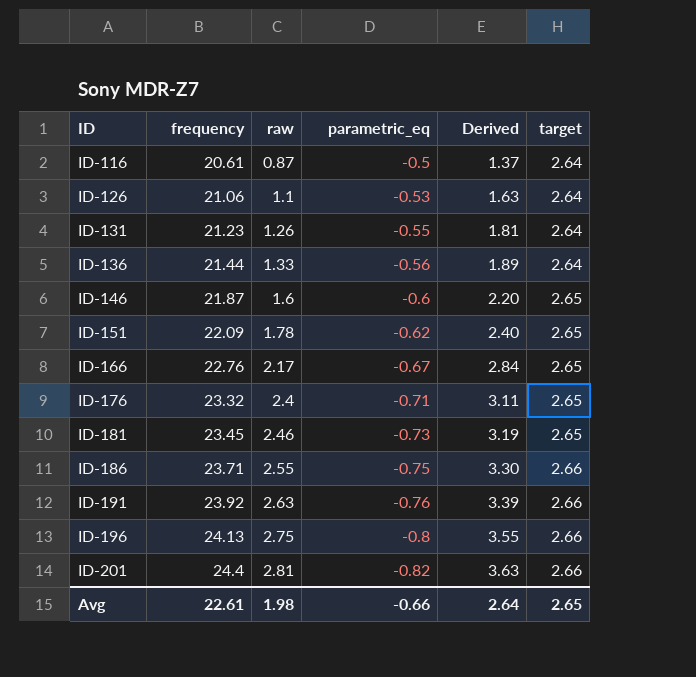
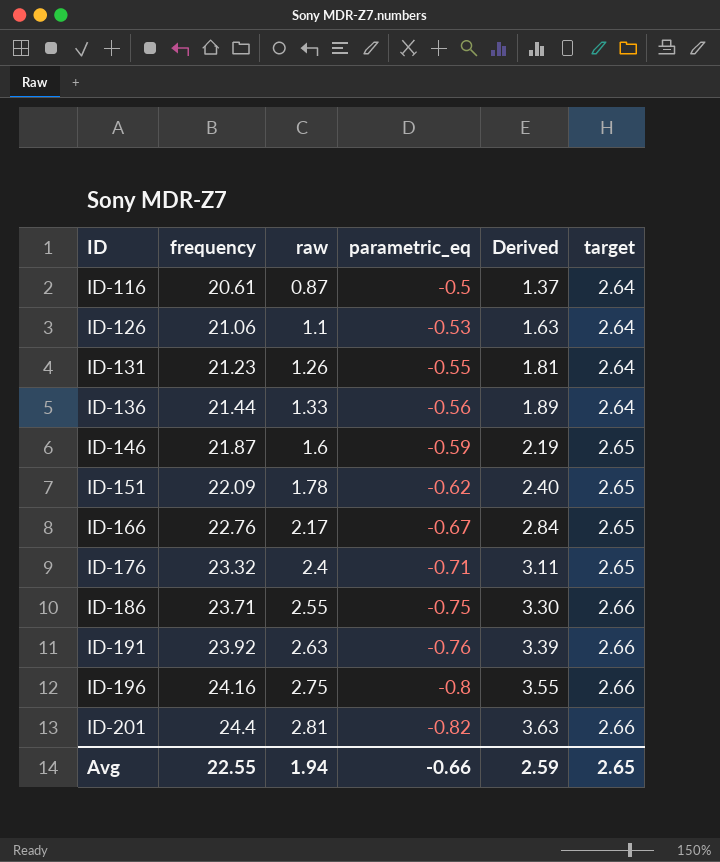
row ID-181: 23.45 | 2.46 | -0.73 | 3.19 | 2.65 -> none
ID-146 | parametric_eq: -0.6 -> -0.59
ID-146 | Derived: 2.20 -> 2.19
ID-196 | frequency: 24.13 -> 24.16
Avg | frequency: 22.61 -> 22.55
Avg | raw: 1.98 -> 1.94
Avg | Derived: 2.64 -> 2.59

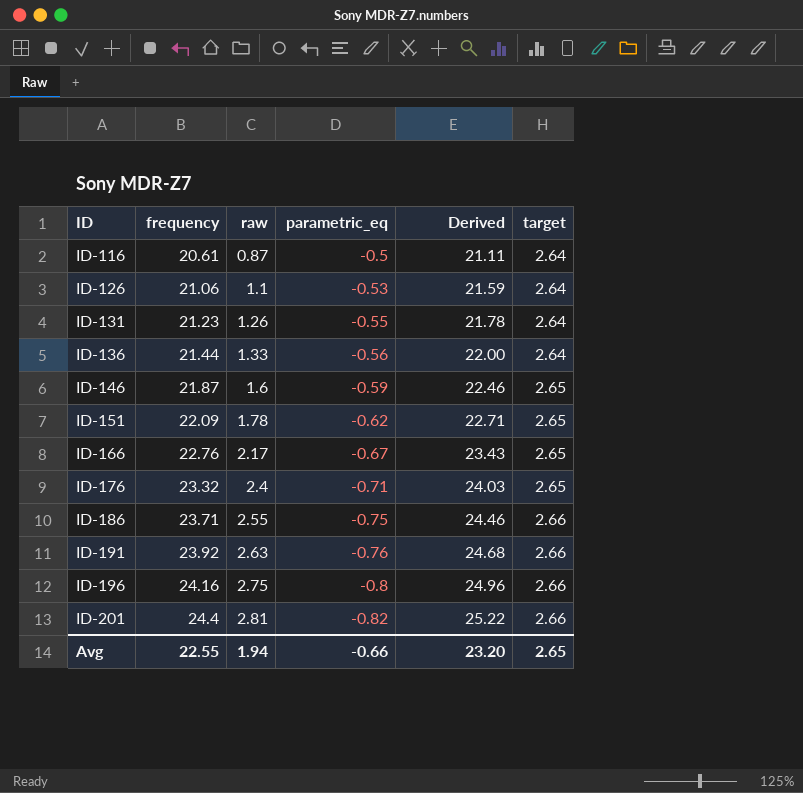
column Derived | formula: [raw] - [parametric_eq] -> [frequency] - [parametric_eq]
Avg | Derived: 2.59 -> 23.20

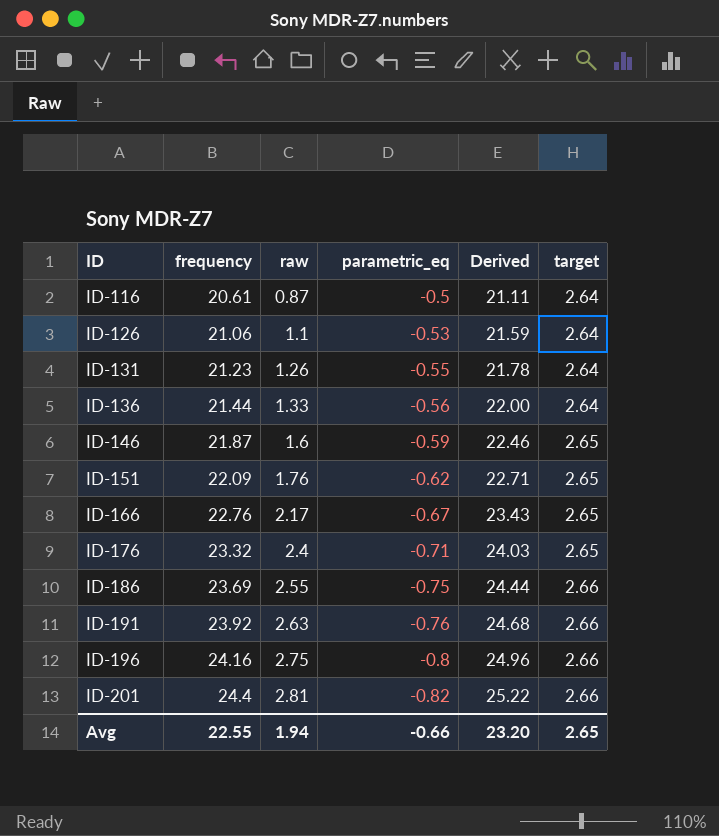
ID-151 | raw: 1.78 -> 1.76
ID-186 | frequency: 23.71 -> 23.69
ID-186 | Derived: 24.46 -> 24.44

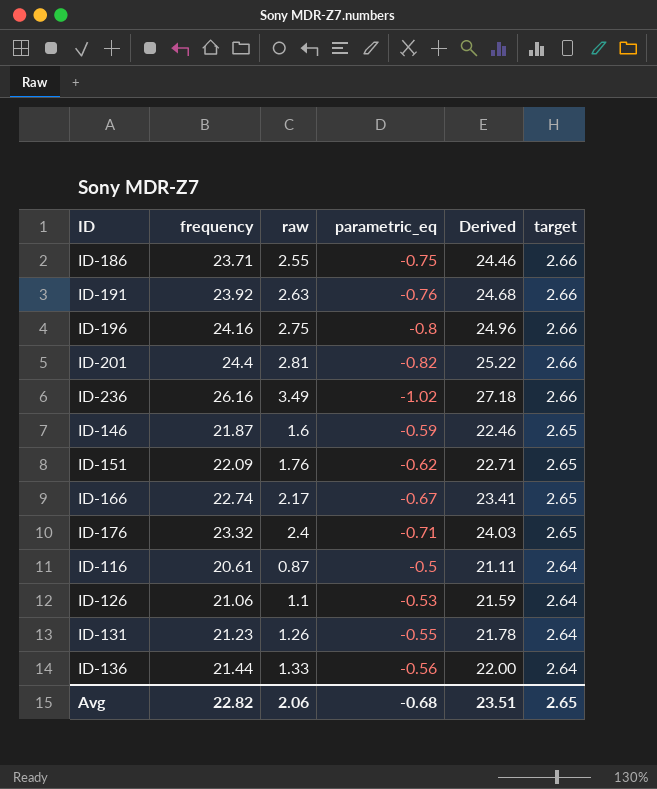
row order: ID ascending -> target descending
ID-186 | frequency: 23.69 -> 23.71
ID-186 | Derived: 24.44 -> 24.46
row ID-236: none -> 26.16 | 3.49 | -1.02 | 27.18 | 2.66
ID-166 | frequency: 22.76 -> 22.74
ID-166 | Derived: 23.43 -> 23.41
Avg | frequency: 22.55 -> 22.82
Avg | raw: 1.94 -> 2.06
Avg | parametric_eq: -0.66 -> -0.68
Avg | Derived: 23.20 -> 23.51

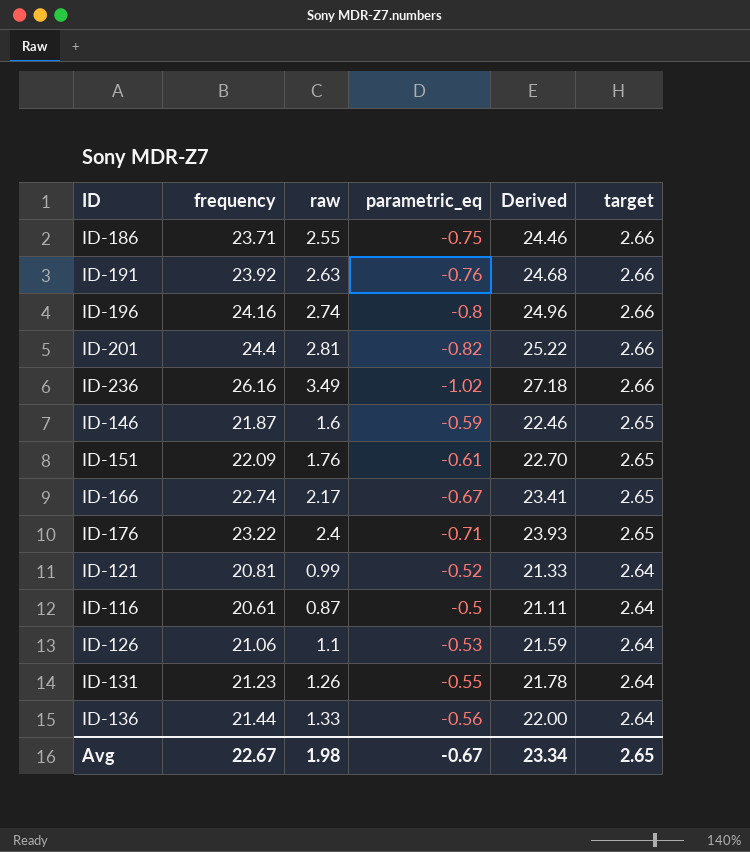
ID-196 | raw: 2.75 -> 2.74
ID-151 | parametric_eq: -0.62 -> -0.61
ID-151 | Derived: 22.71 -> 22.70
ID-176 | frequency: 23.32 -> 23.22
ID-176 | Derived: 24.03 -> 23.93
row ID-121: none -> 20.81 | 0.99 | -0.52 | 21.33 | 2.64
Avg | frequency: 22.82 -> 22.67
Avg | raw: 2.06 -> 1.98
Avg | parametric_eq: -0.68 -> -0.67
Avg | Derived: 23.51 -> 23.34

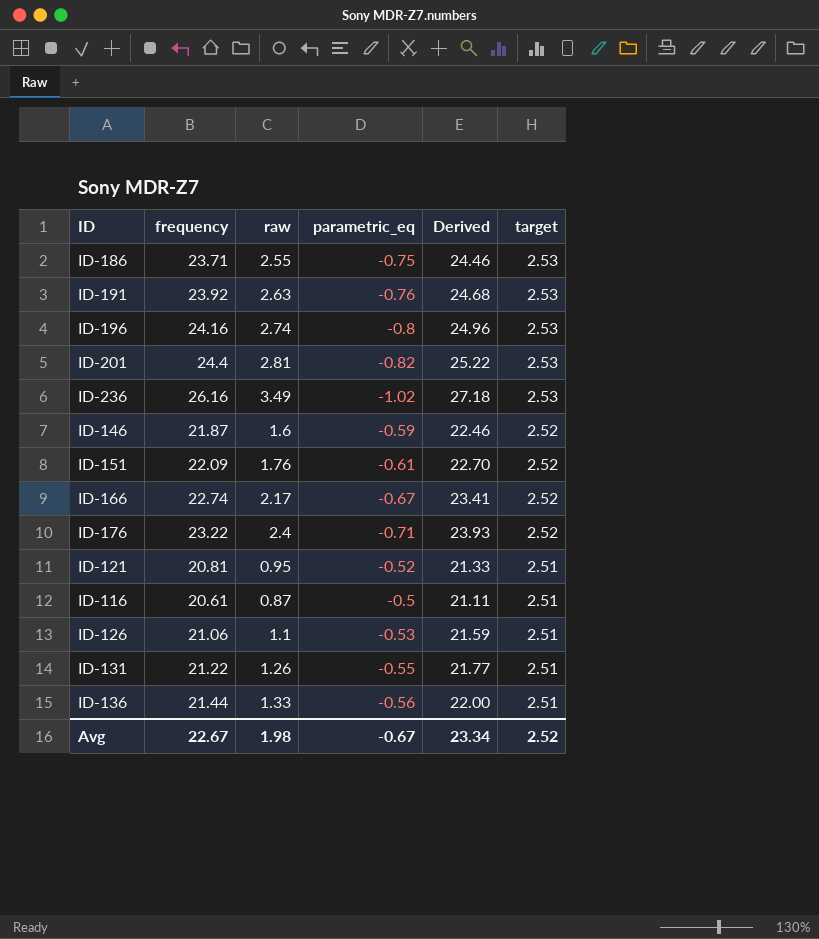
ID-186 | target: 2.66 -> 2.53
ID-191 | target: 2.66 -> 2.53
ID-196 | target: 2.66 -> 2.53
ID-201 | target: 2.66 -> 2.53
ID-236 | target: 2.66 -> 2.53
ID-146 | target: 2.65 -> 2.52
ID-151 | target: 2.65 -> 2.52
ID-166 | target: 2.65 -> 2.52
ID-176 | target: 2.65 -> 2.52
ID-121 | raw: 0.99 -> 0.95
ID-121 | target: 2.64 -> 2.51
ID-116 | target: 2.64 -> 2.51
ID-126 | target: 2.64 -> 2.51
ID-131 | frequency: 21.23 -> 21.22
ID-131 | Derived: 21.78 -> 21.77
ID-131 | target: 2.64 -> 2.51
ID-136 | target: 2.64 -> 2.51
Avg | target: 2.65 -> 2.52

